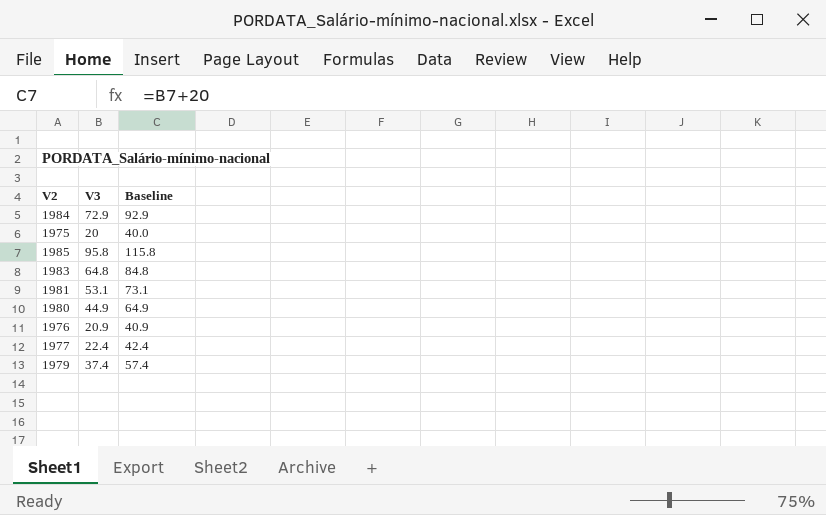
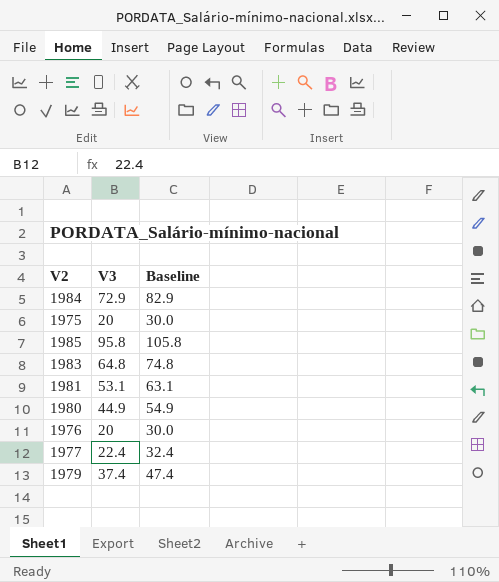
column Baseline | formula: [V3] + 20 -> [V3] + 10
1976 | V3: 20.9 -> 20

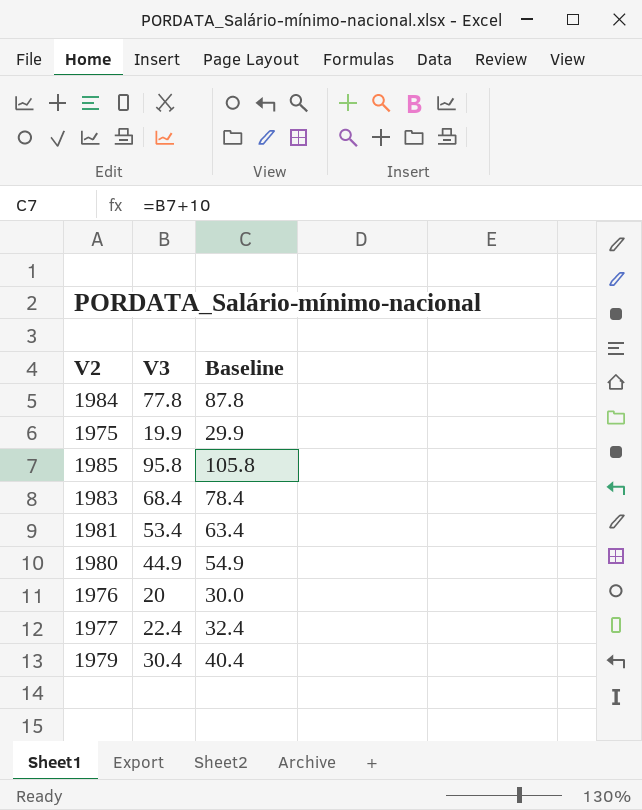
1984 | V3: 72.9 -> 77.8
1984 | Baseline: 82.9 -> 87.8
1975 | V3: 20 -> 19.9
1975 | Baseline: 30.0 -> 29.9
1983 | V3: 64.8 -> 68.4
1983 | Baseline: 74.8 -> 78.4
1981 | V3: 53.1 -> 53.4
1981 | Baseline: 63.1 -> 63.4
1979 | V3: 37.4 -> 30.4
1979 | Baseline: 47.4 -> 40.4

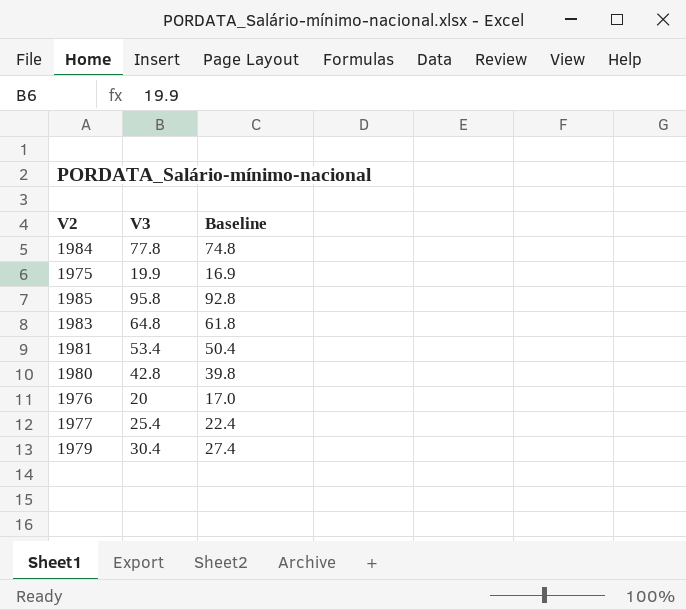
column Baseline | formula: [V3] + 10 -> [V3] - 3
1983 | V3: 68.4 -> 64.8
1980 | V3: 44.9 -> 42.8
1977 | V3: 22.4 -> 25.4

